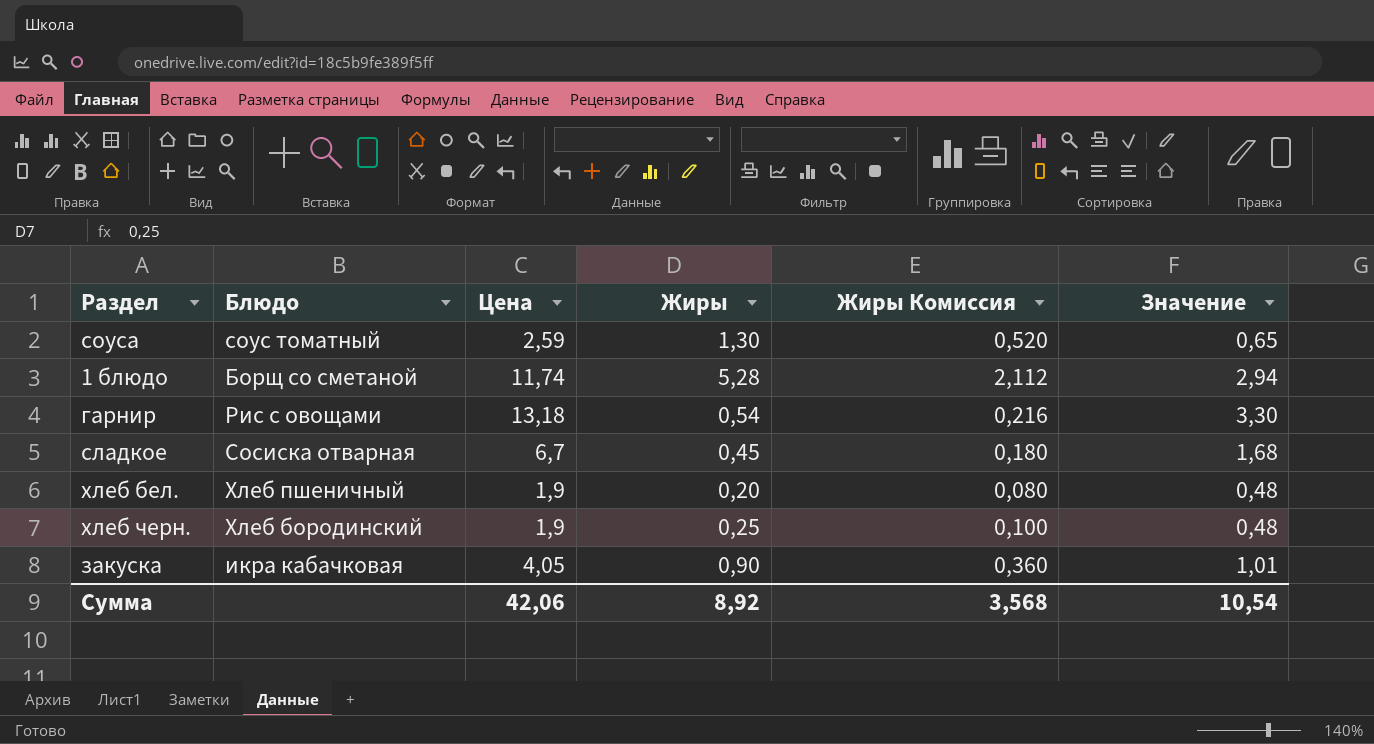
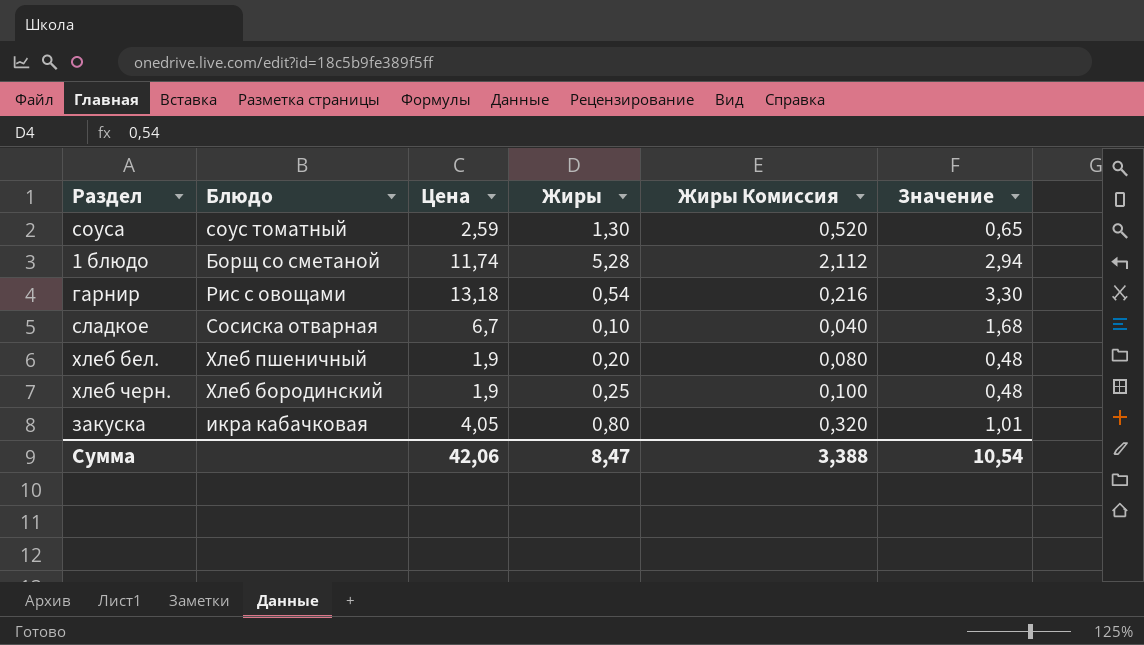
сладкое | Жиры: 0,45 -> 0,10
сладкое | Жиры Комиссия: 0,180 -> 0,040
закуска | Жиры: 0,90 -> 0,80
закуска | Жиры Комиссия: 0,360 -> 0,320
Сумма | Жиры: 8,92 -> 8,47
Сумма | Жиры Комиссия: 3,568 -> 3,388

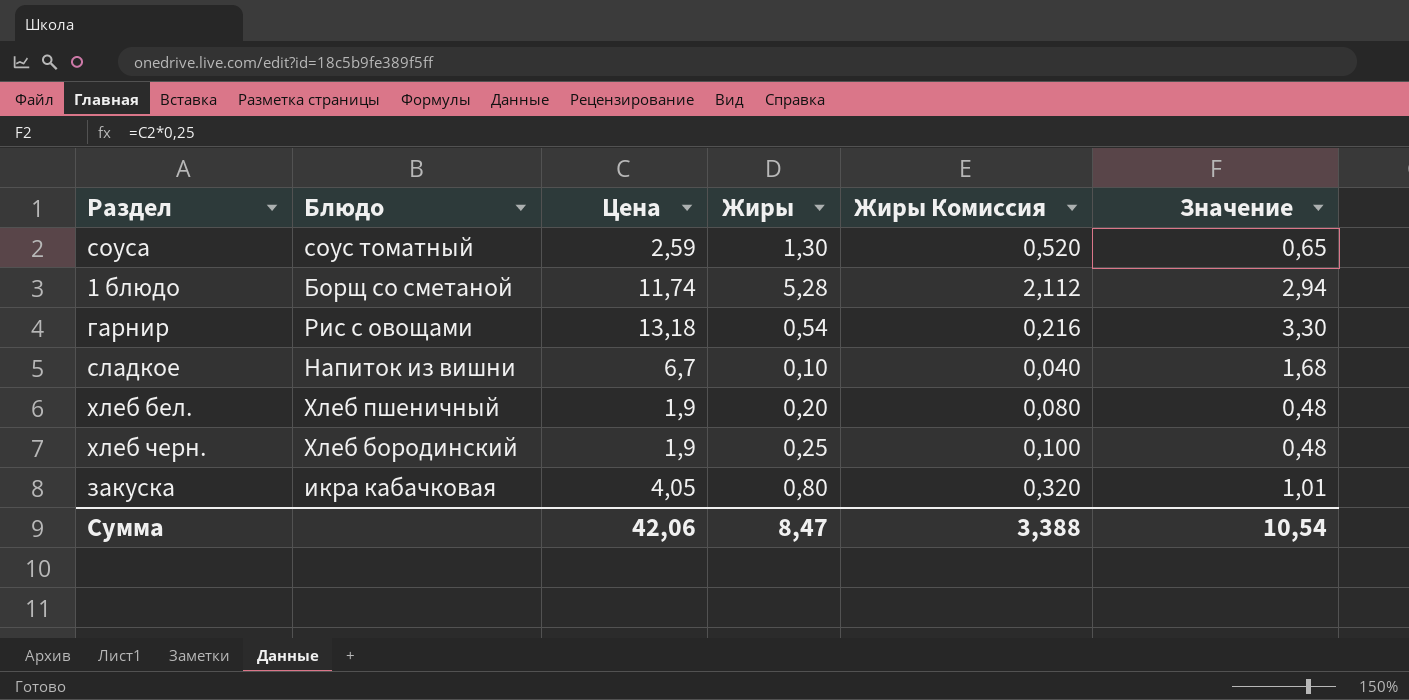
сладкое | Блюдо: Сосиска отварная -> Напиток из вишни

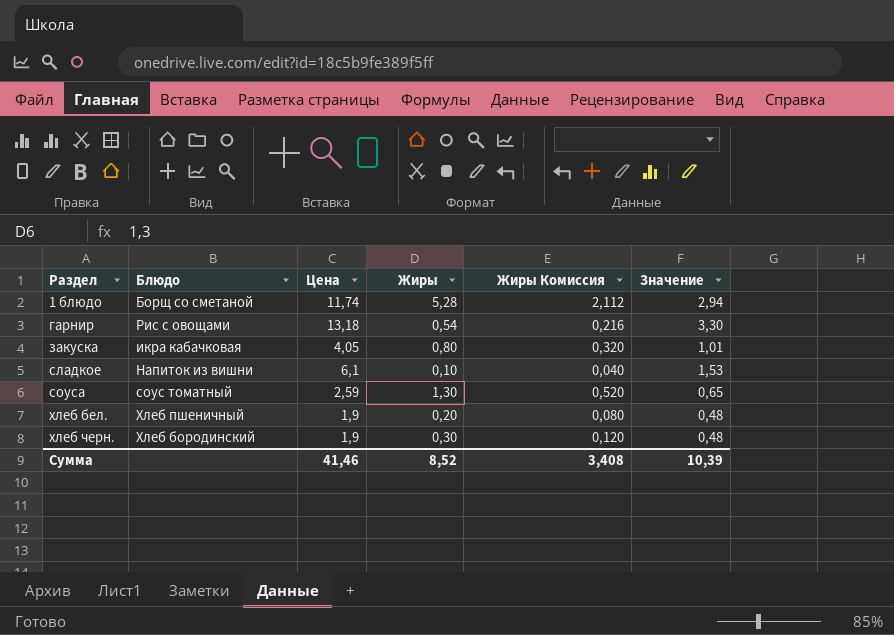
row order: none -> Раздел ascending
сладкое | Цена: 6,7 -> 6,1
сладкое | Значение: 1,68 -> 1,53
хлеб черн. | Жиры: 0,25 -> 0,30
хлеб черн. | Жиры Комиссия: 0,100 -> 0,120
Сумма | Цена: 42,06 -> 41,46
Сумма | Жиры: 8,47 -> 8,52
Сумма | Жиры Комиссия: 3,388 -> 3,408
Сумма | Значение: 10,54 -> 10,39

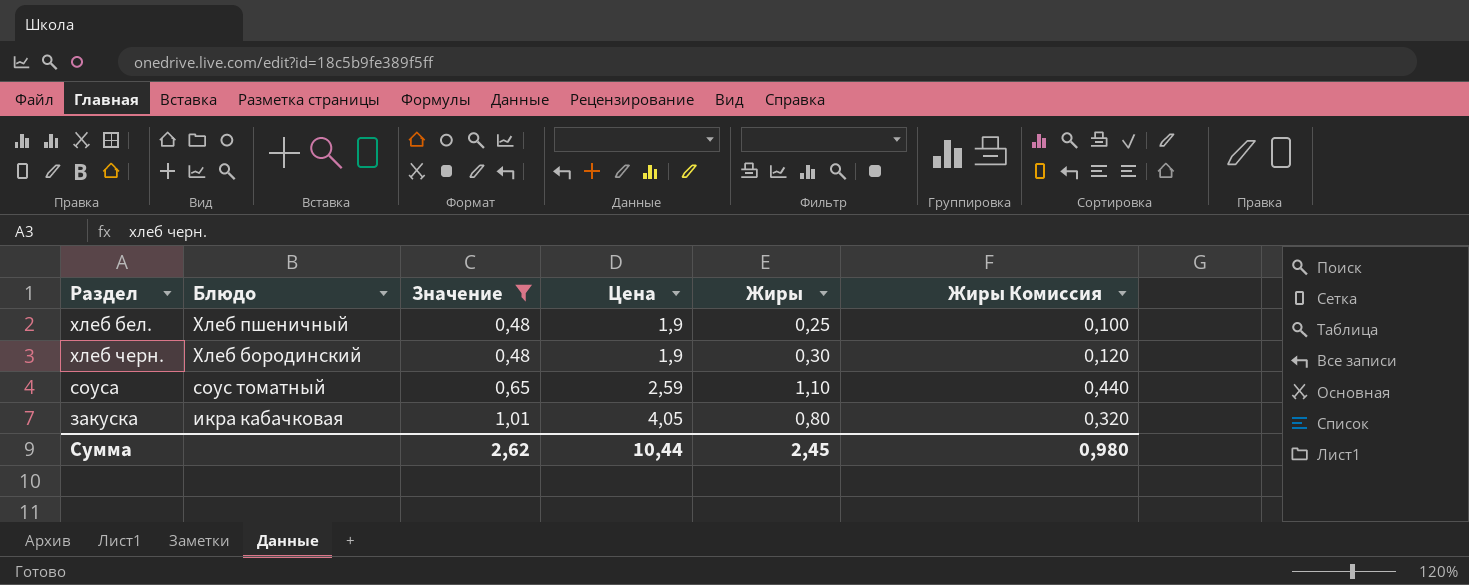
filter: none -> Значение <= 1,01
row order: Раздел ascending -> Блюдо descending
column Значение | position: 6 -> 3
хлеб бел. | Жиры: 0,20 -> 0,25
хлеб бел. | Жиры Комиссия: 0,080 -> 0,100
соуса | Жиры: 1,30 -> 1,10
соуса | Жиры Комиссия: 0,520 -> 0,440
Сумма | Значение: 10,39 -> 2,62
Сумма | Цена: 41,46 -> 10,44
Сумма | Жиры: 8,52 -> 2,45
Сумма | Жиры Комиссия: 3,408 -> 0,980

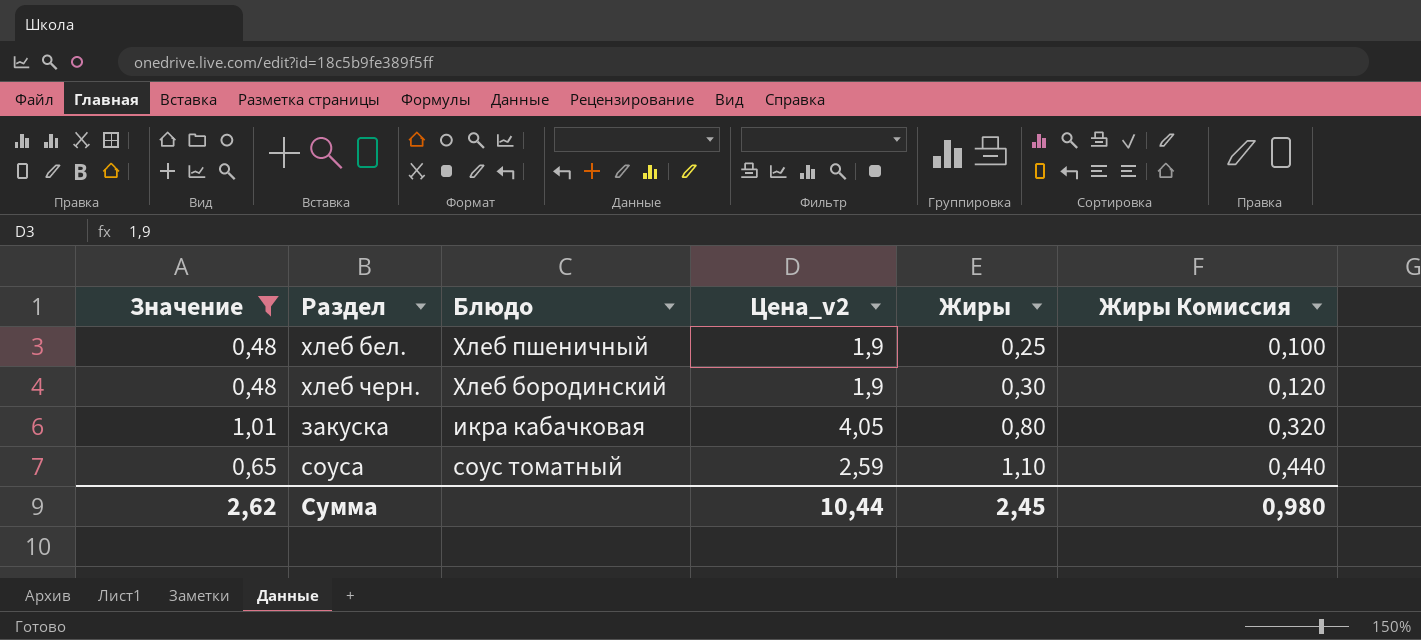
row order: Блюдо descending -> Жиры ascending
column Значение | position: 3 -> 1
column name: Цена -> Цена_v2

